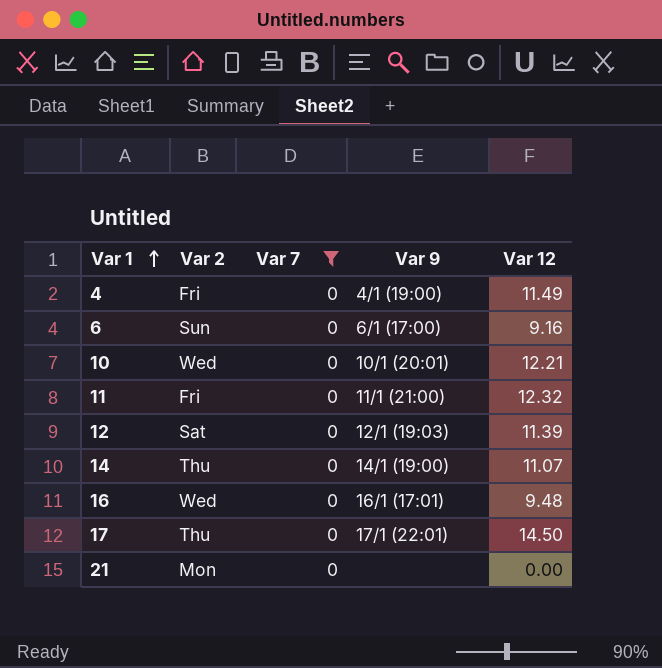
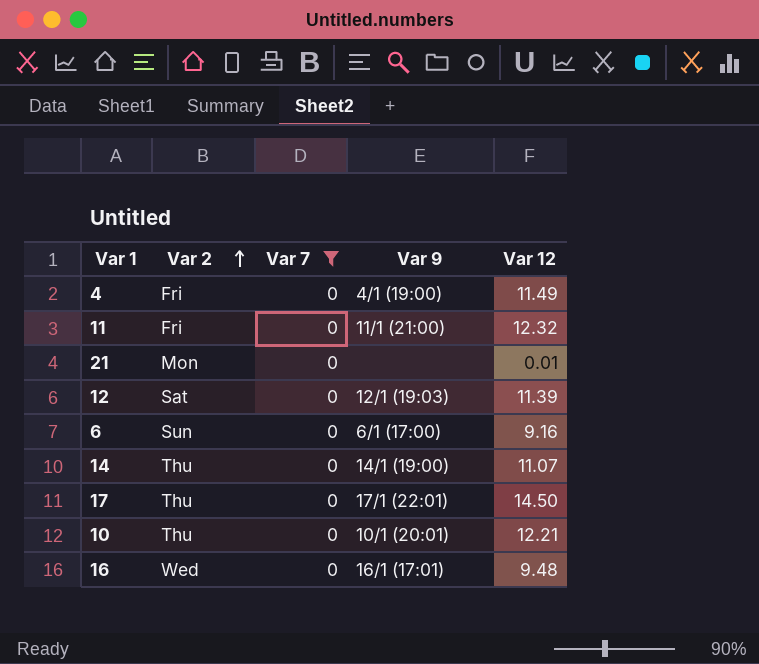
row order: Var 1 ascending -> Var 2 ascending
21 | Var 12: 0.00 -> 0.01
10 | Var 2: Wed -> Thu

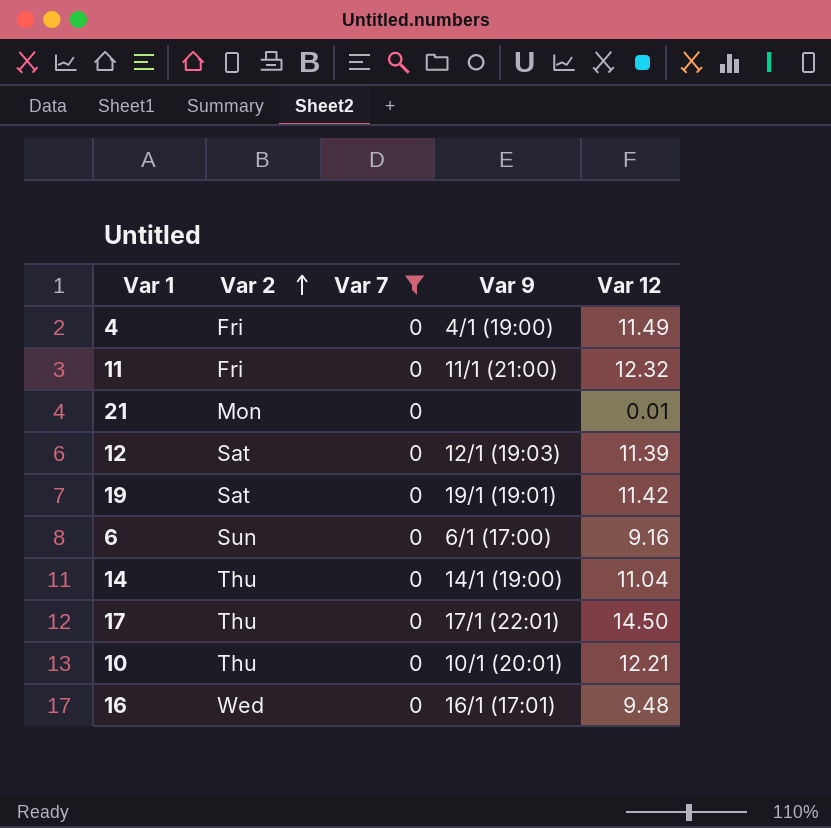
row 19: none -> Sat | 0 | 19/1 (19:01) | 11.42
14 | Var 12: 11.07 -> 11.04

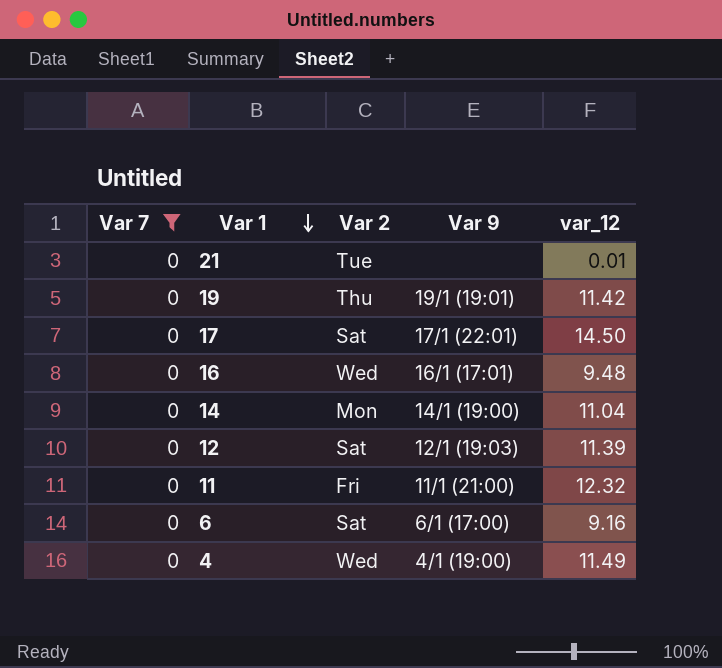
row order: Var 2 ascending -> Var 1 descending
column Var 7 | position: 3 -> 1
column name: Var 12 -> var_12
row 10: Thu | 0 | 10/1 (20:01) | 12.21 -> none
21 | Var 2: Mon -> Tue
19 | Var 2: Sat -> Thu
17 | Var 2: Thu -> Sat
14 | Var 2: Thu -> Mon
6 | Var 2: Sun -> Sat
4 | Var 2: Fri -> Wed

